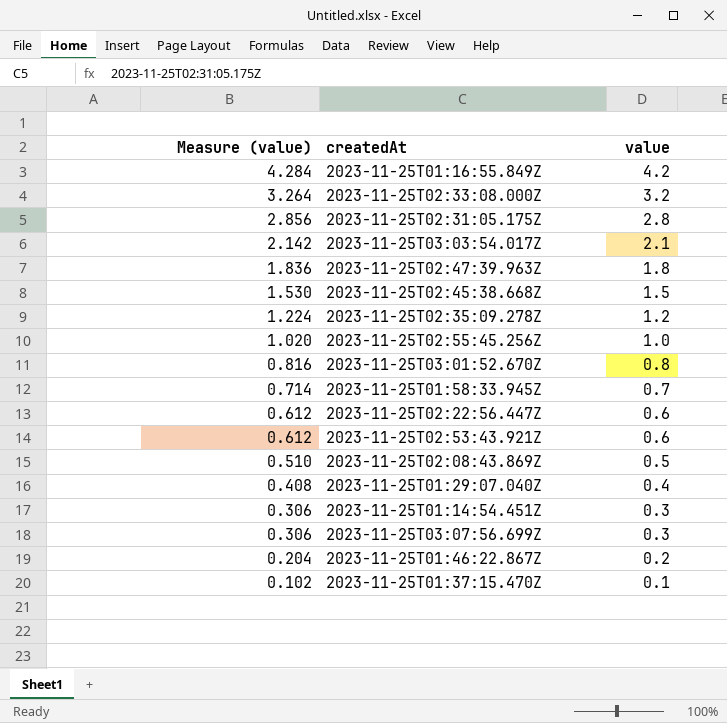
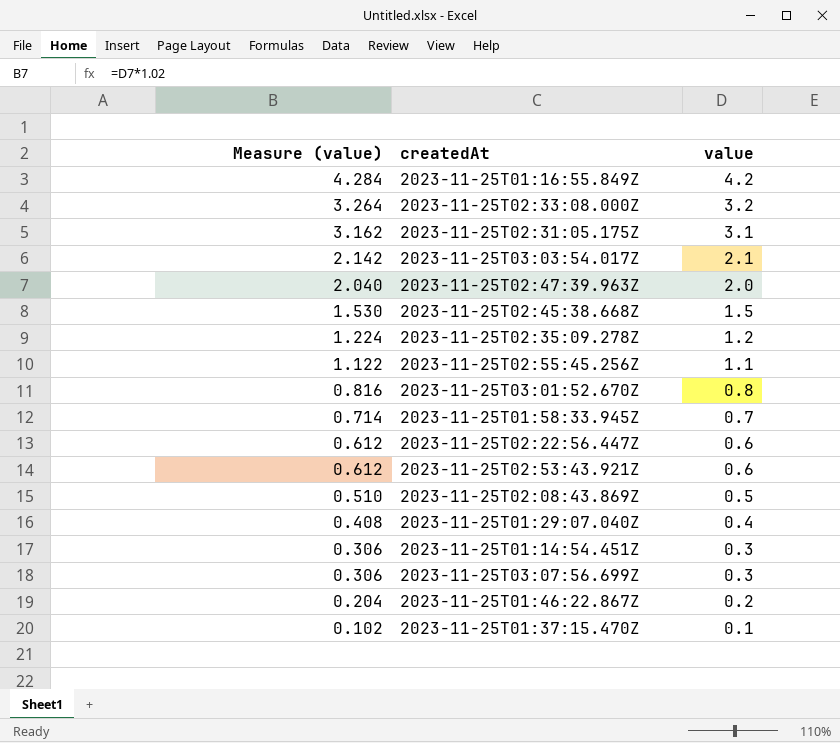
2023-11-25T02:31:05.175Z | Measure (value): 2.856 -> 3.162
2023-11-25T02:31:05.175Z | value: 2.8 -> 3.1
2023-11-25T02:47:39.963Z | Measure (value): 1.836 -> 2.040
2023-11-25T02:47:39.963Z | value: 1.8 -> 2.0
2023-11-25T02:55:45.256Z | Measure (value): 1.020 -> 1.122
2023-11-25T02:55:45.256Z | value: 1.0 -> 1.1

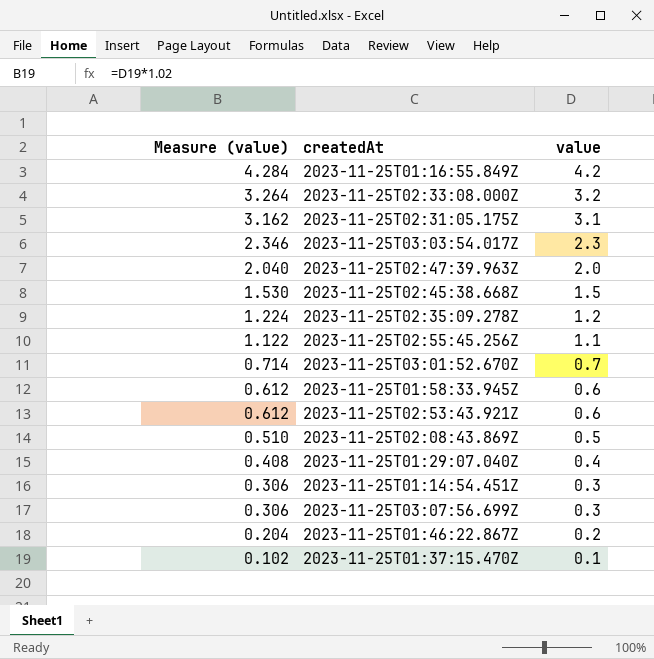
row 2023-11-25T02:22:56.447Z: 0.612 | 0.6 -> none
2023-11-25T03:03:54.017Z | Measure (value): 2.142 -> 2.346
2023-11-25T03:03:54.017Z | value: 2.1 -> 2.3
2023-11-25T03:01:52.670Z | Measure (value): 0.816 -> 0.714
2023-11-25T03:01:52.670Z | value: 0.8 -> 0.7
2023-11-25T01:58:33.945Z | Measure (value): 0.714 -> 0.612
2023-11-25T01:58:33.945Z | value: 0.7 -> 0.6

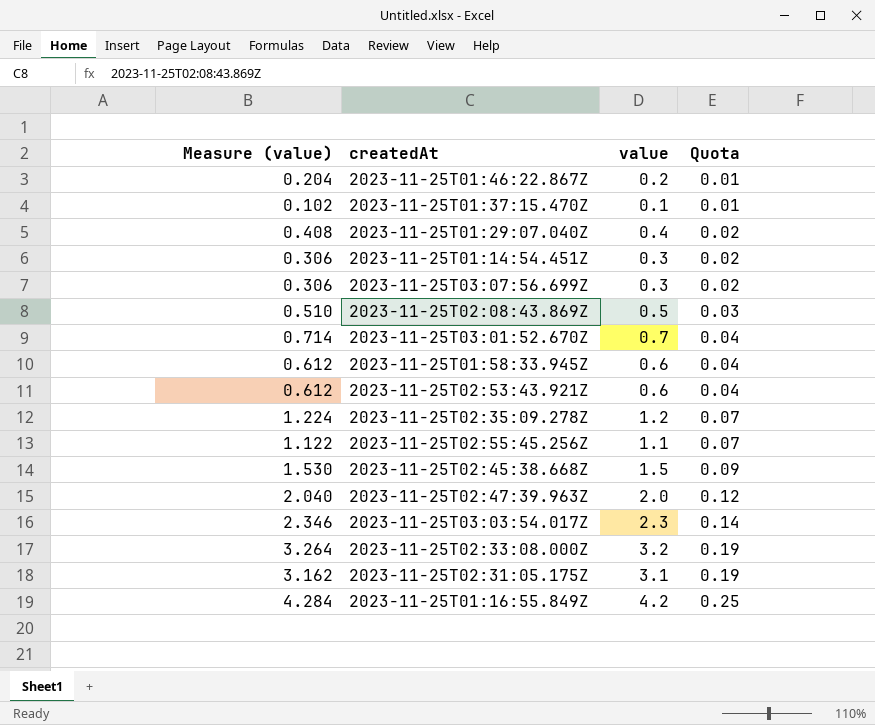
row order: Measure (value) descending -> Quota ascending
column Quota | formula: none -> [value] * 0.06

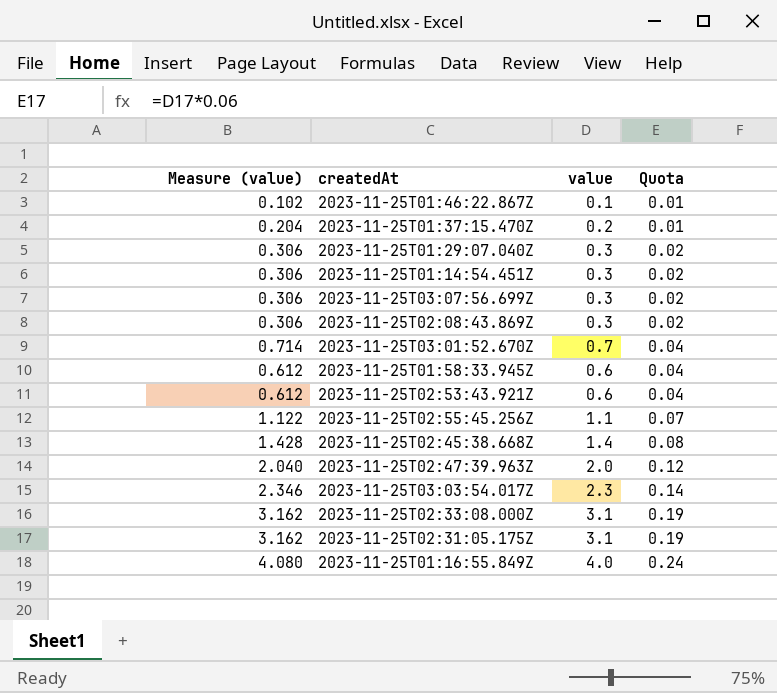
row 2023-11-25T02:35:09.278Z: 1.224 | 1.2 | 0.07 -> none
2023-11-25T01:46:22.867Z | Measure (value): 0.204 -> 0.102
2023-11-25T01:46:22.867Z | value: 0.2 -> 0.1
2023-11-25T01:37:15.470Z | Measure (value): 0.102 -> 0.204
2023-11-25T01:37:15.470Z | value: 0.1 -> 0.2
2023-11-25T01:29:07.040Z | Measure (value): 0.408 -> 0.306
2023-11-25T01:29:07.040Z | value: 0.4 -> 0.3
2023-11-25T02:08:43.869Z | Measure (value): 0.510 -> 0.306
2023-11-25T02:08:43.869Z | value: 0.5 -> 0.3
2023-11-25T02:08:43.869Z | Quota: 0.03 -> 0.02
2023-11-25T02:45:38.668Z | Measure (value): 1.530 -> 1.428
2023-11-25T02:45:38.668Z | value: 1.5 -> 1.4
2023-11-25T02:45:38.668Z | Quota: 0.09 -> 0.08
2023-11-25T02:33:08.000Z | Measure (value): 3.264 -> 3.162
2023-11-25T02:33:08.000Z | value: 3.2 -> 3.1
2023-11-25T01:16:55.849Z | Measure (value): 4.284 -> 4.080
2023-11-25T01:16:55.849Z | value: 4.2 -> 4.0
2023-11-25T01:16:55.849Z | Quota: 0.25 -> 0.24

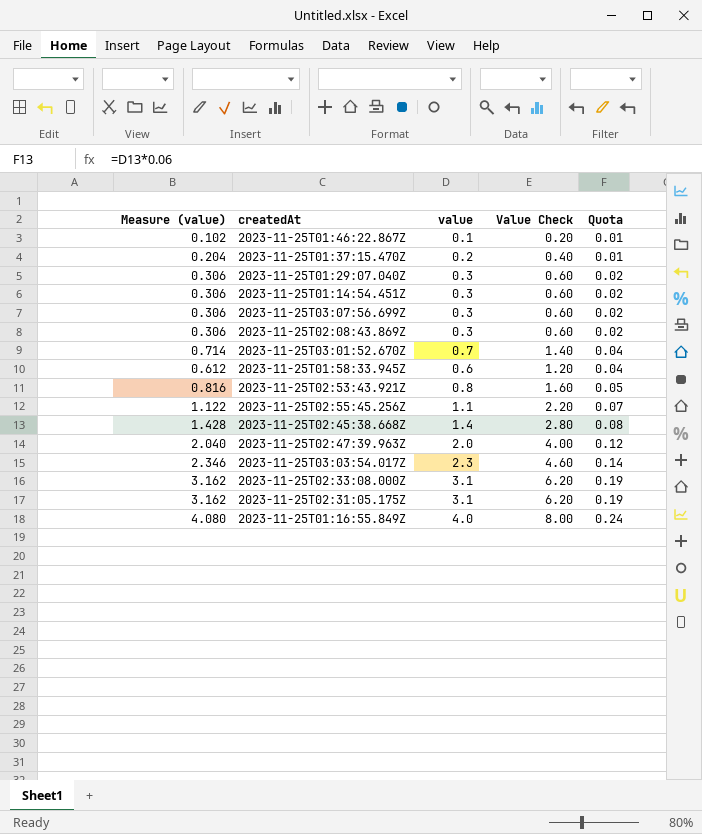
column Value Check | formula: none -> [value] * 2
2023-11-25T02:53:43.921Z | Measure (value): 0.612 -> 0.816
2023-11-25T02:53:43.921Z | value: 0.6 -> 0.8
2023-11-25T02:53:43.921Z | Quota: 0.04 -> 0.05

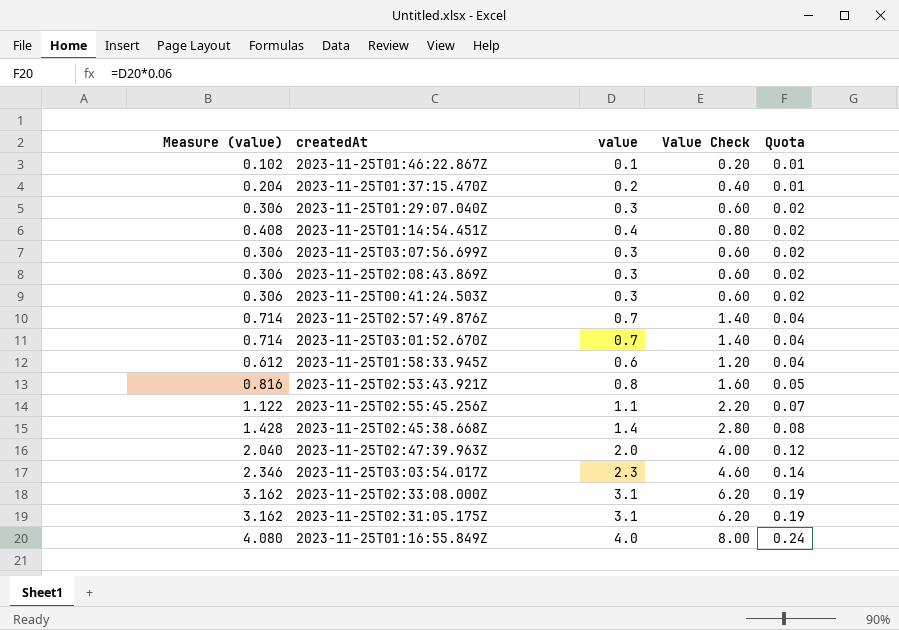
2023-11-25T01:14:54.451Z | Measure (value): 0.306 -> 0.408
2023-11-25T01:14:54.451Z | value: 0.3 -> 0.4
2023-11-25T01:14:54.451Z | Value Check: 0.60 -> 0.80
row 2023-11-25T00:41:24.503Z: none -> 0.306 | 0.3 | 0.60 | 0.02
row 2023-11-25T02:57:49.876Z: none -> 0.714 | 0.7 | 1.40 | 0.04

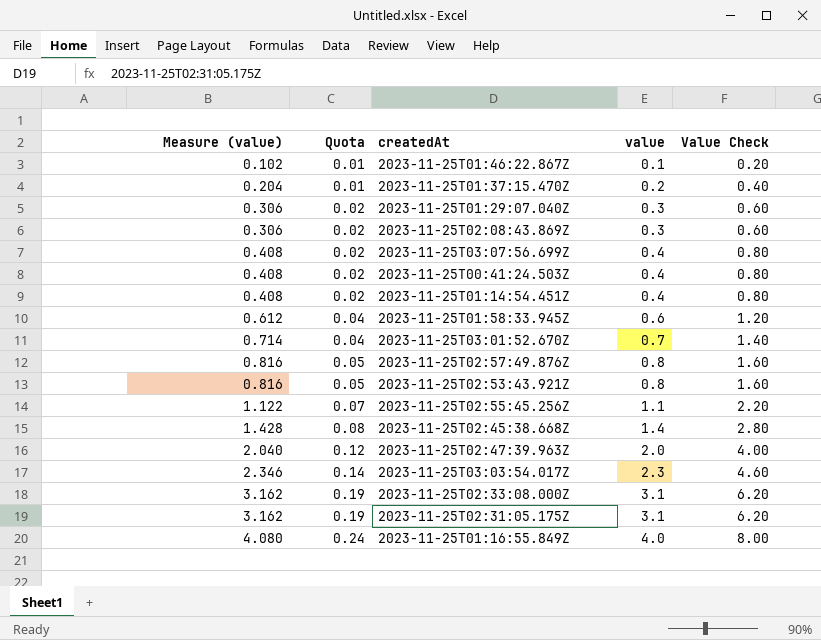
row order: Quota ascending -> Measure (value) ascending
column Quota | position: 5 -> 2
2023-11-25T03:07:56.699Z | Measure (value): 0.306 -> 0.408
2023-11-25T03:07:56.699Z | value: 0.3 -> 0.4
2023-11-25T03:07:56.699Z | Value Check: 0.60 -> 0.80
2023-11-25T00:41:24.503Z | Measure (value): 0.306 -> 0.408
2023-11-25T00:41:24.503Z | value: 0.3 -> 0.4
2023-11-25T00:41:24.503Z | Value Check: 0.60 -> 0.80
2023-11-25T02:57:49.876Z | Measure (value): 0.714 -> 0.816
2023-11-25T02:57:49.876Z | Quota: 0.04 -> 0.05
2023-11-25T02:57:49.876Z | value: 0.7 -> 0.8
2023-11-25T02:57:49.876Z | Value Check: 1.40 -> 1.60

